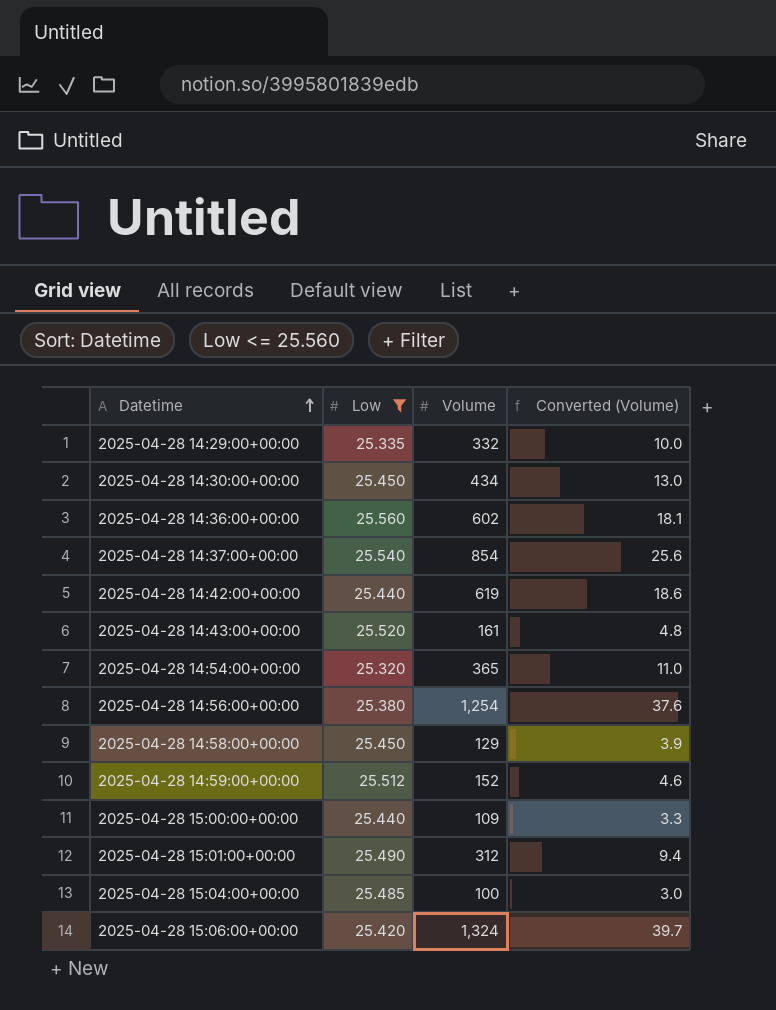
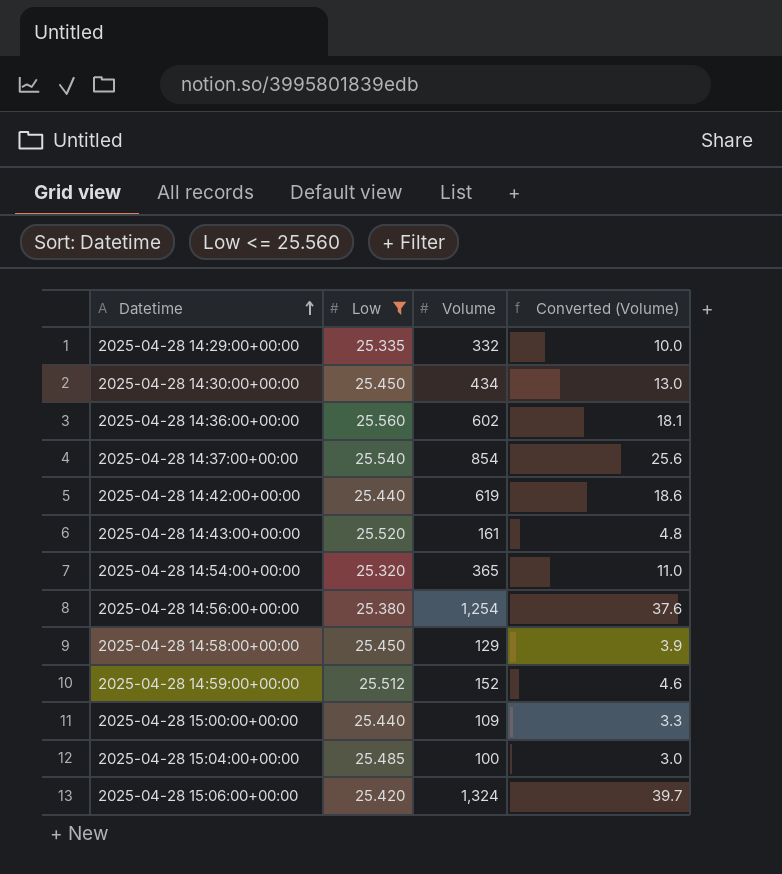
row 2025-04-28 15:01:00+00:00: 25.490 | 312 | 9.4 -> none

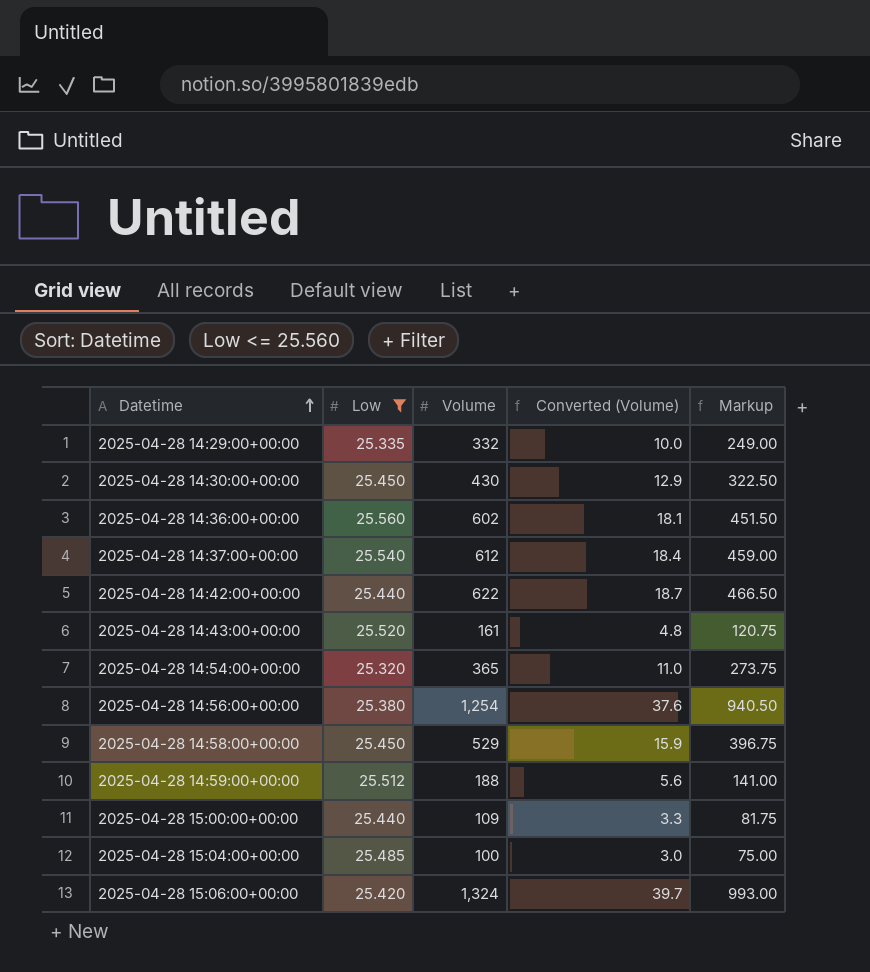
column Markup | formula: none -> [Volume] * 0.75
2025-04-28 14:30:00+00:00 | Volume: 434 -> 430
2025-04-28 14:30:00+00:00 | Converted (Volume): 13.0 -> 12.9
2025-04-28 14:37:00+00:00 | Volume: 854 -> 612
2025-04-28 14:37:00+00:00 | Converted (Volume): 25.6 -> 18.4
2025-04-28 14:42:00+00:00 | Volume: 619 -> 622
2025-04-28 14:42:00+00:00 | Converted (Volume): 18.6 -> 18.7
2025-04-28 14:58:00+00:00 | Volume: 129 -> 529
2025-04-28 14:58:00+00:00 | Converted (Volume): 3.9 -> 15.9
2025-04-28 14:59:00+00:00 | Volume: 152 -> 188
2025-04-28 14:59:00+00:00 | Converted (Volume): 4.6 -> 5.6

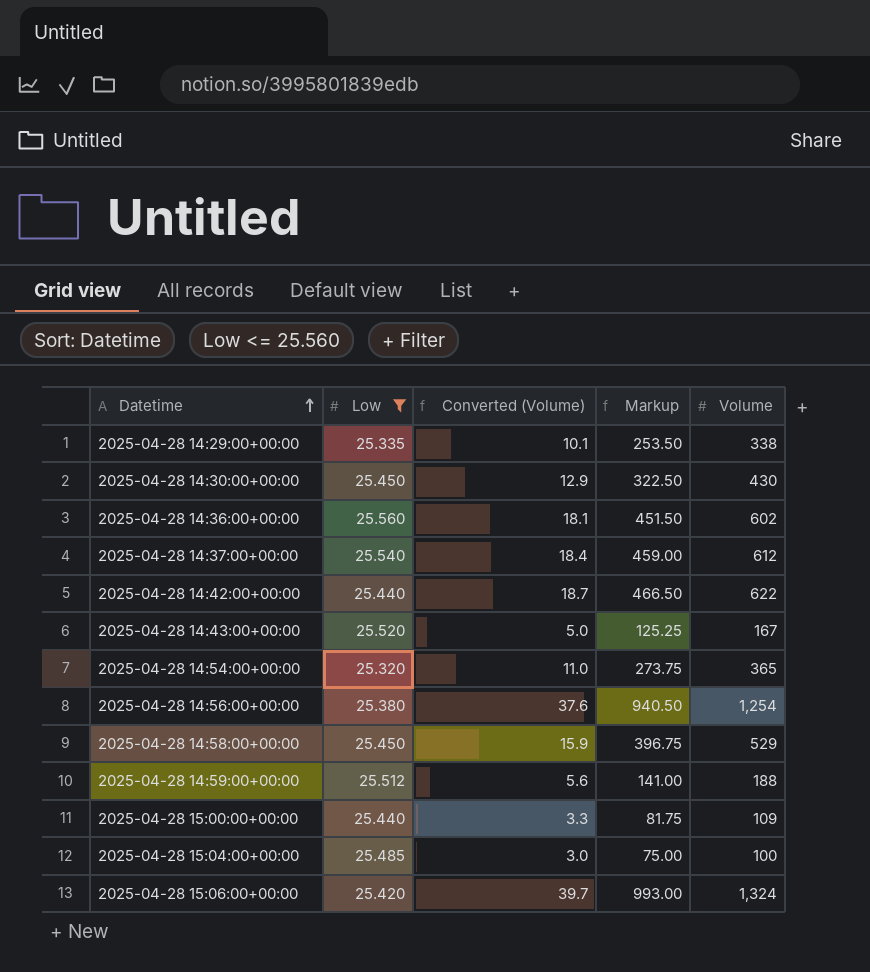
column Volume | position: 3 -> 5
2025-04-28 14:29:00+00:00 | Converted (Volume): 10.0 -> 10.1
2025-04-28 14:29:00+00:00 | Markup: 249.00 -> 253.50
2025-04-28 14:29:00+00:00 | Volume: 332 -> 338
2025-04-28 14:43:00+00:00 | Converted (Volume): 4.8 -> 5.0
2025-04-28 14:43:00+00:00 | Markup: 120.75 -> 125.25
2025-04-28 14:43:00+00:00 | Volume: 161 -> 167

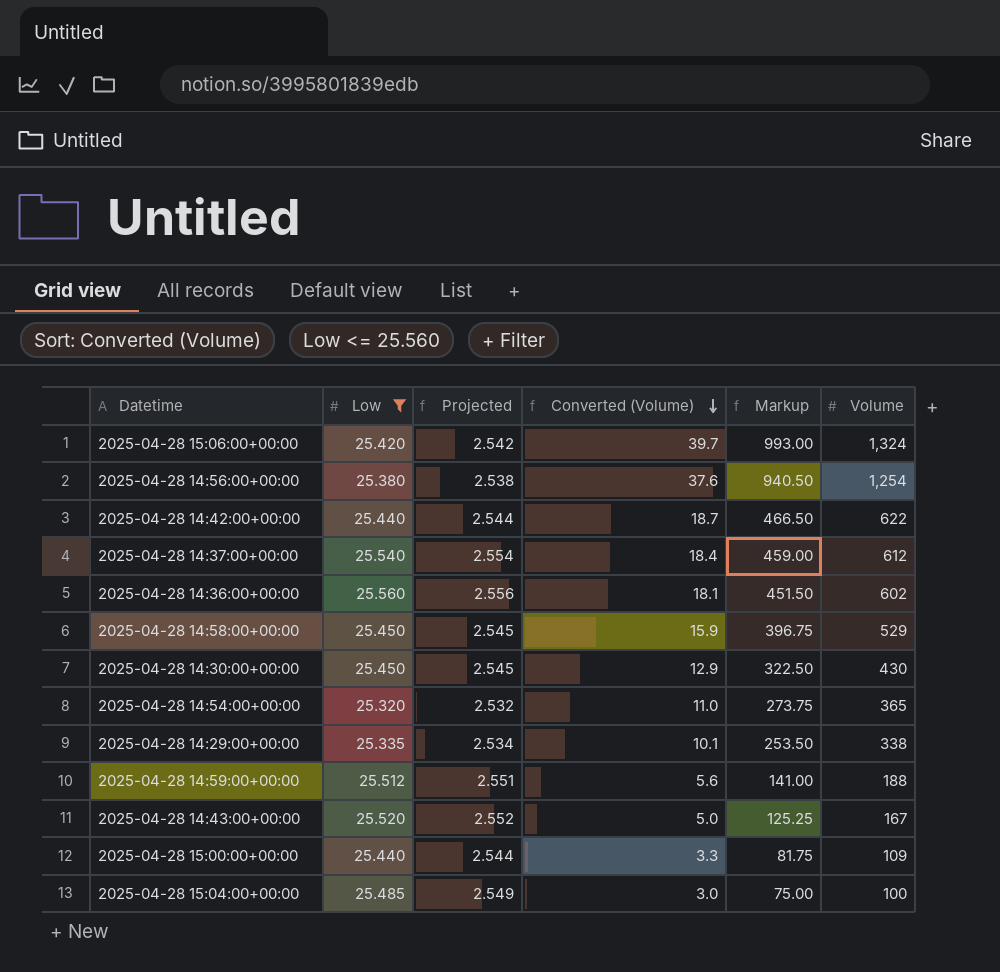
row order: Datetime ascending -> Converted (Volume) descending
column Projected | formula: none -> [Low] * 0.1

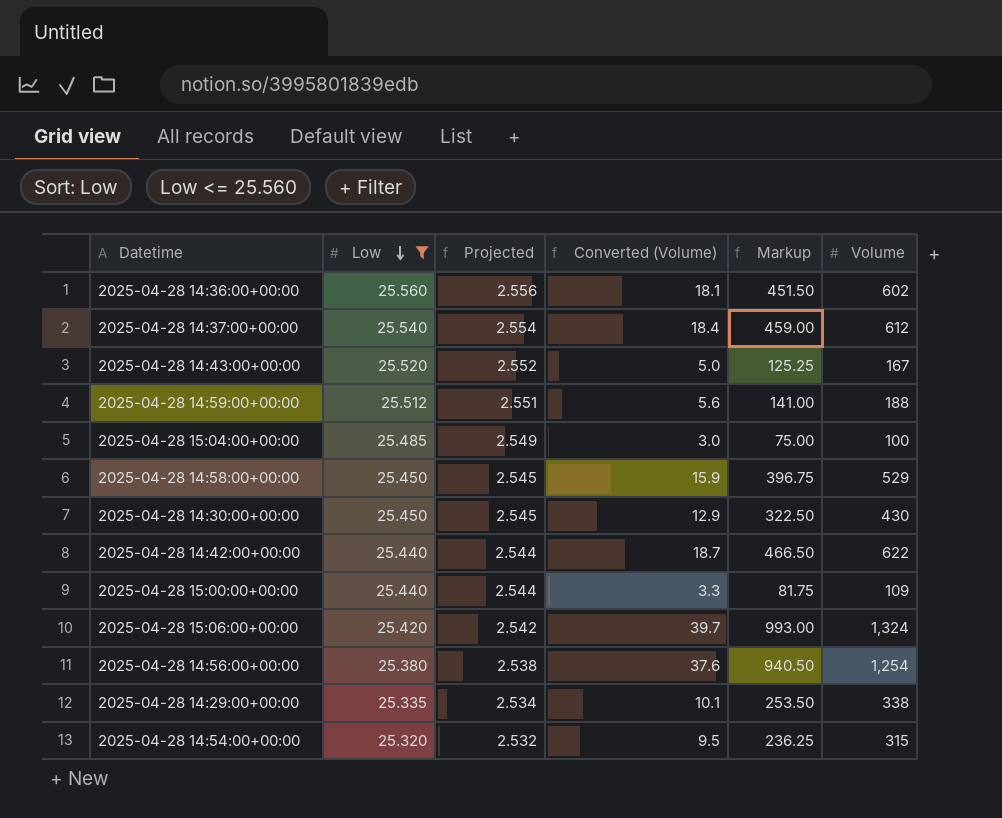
row order: Converted (Volume) descending -> Low descending
2025-04-28 14:54:00+00:00 | Converted (Volume): 11.0 -> 9.5
2025-04-28 14:54:00+00:00 | Markup: 273.75 -> 236.25
2025-04-28 14:54:00+00:00 | Volume: 365 -> 315

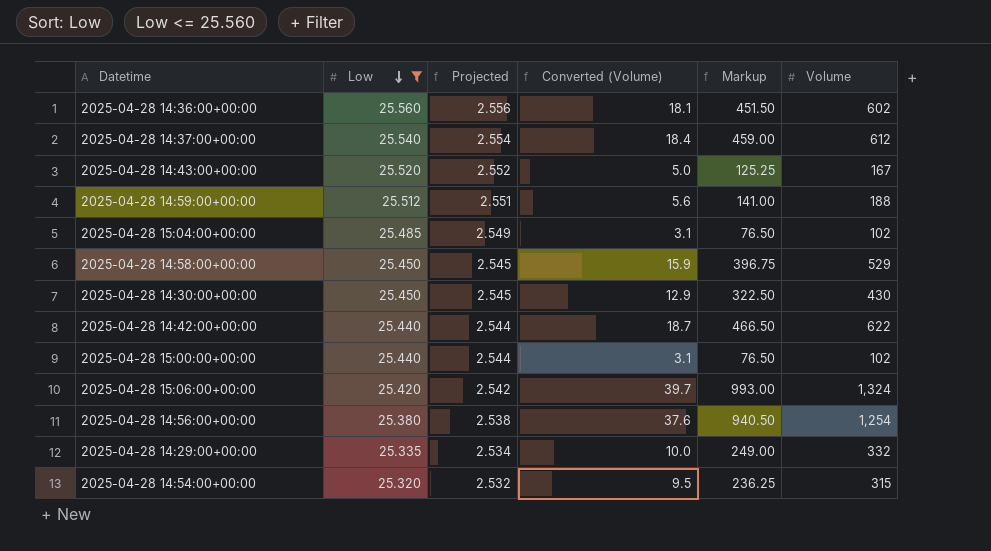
2025-04-28 15:04:00+00:00 | Converted (Volume): 3.0 -> 3.1
2025-04-28 15:04:00+00:00 | Markup: 75.00 -> 76.50
2025-04-28 15:04:00+00:00 | Volume: 100 -> 102
2025-04-28 15:00:00+00:00 | Converted (Volume): 3.3 -> 3.1
2025-04-28 15:00:00+00:00 | Markup: 81.75 -> 76.50
2025-04-28 15:00:00+00:00 | Volume: 109 -> 102
2025-04-28 14:29:00+00:00 | Converted (Volume): 10.1 -> 10.0
2025-04-28 14:29:00+00:00 | Markup: 253.50 -> 249.00
2025-04-28 14:29:00+00:00 | Volume: 338 -> 332

